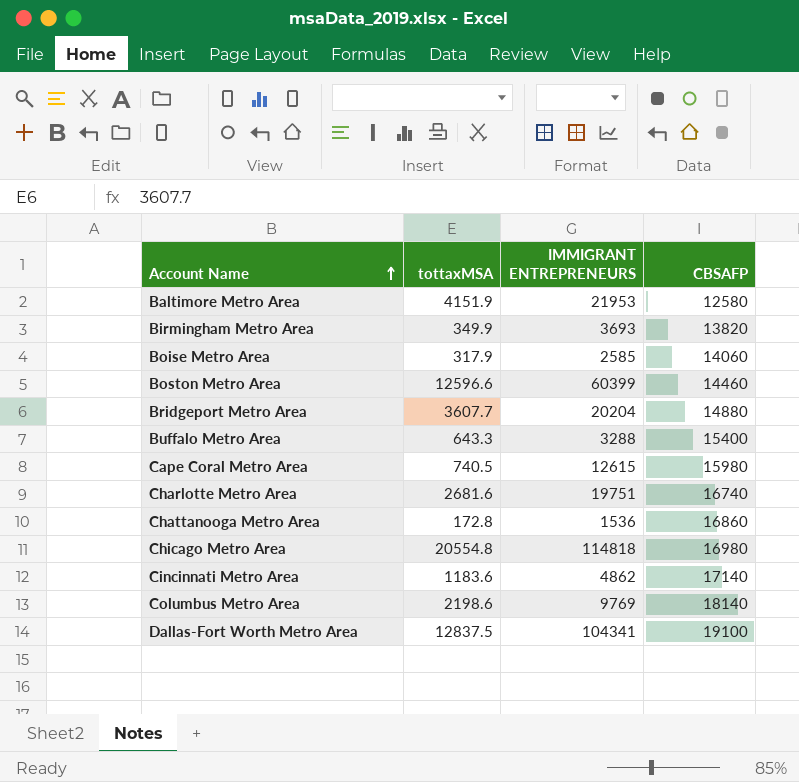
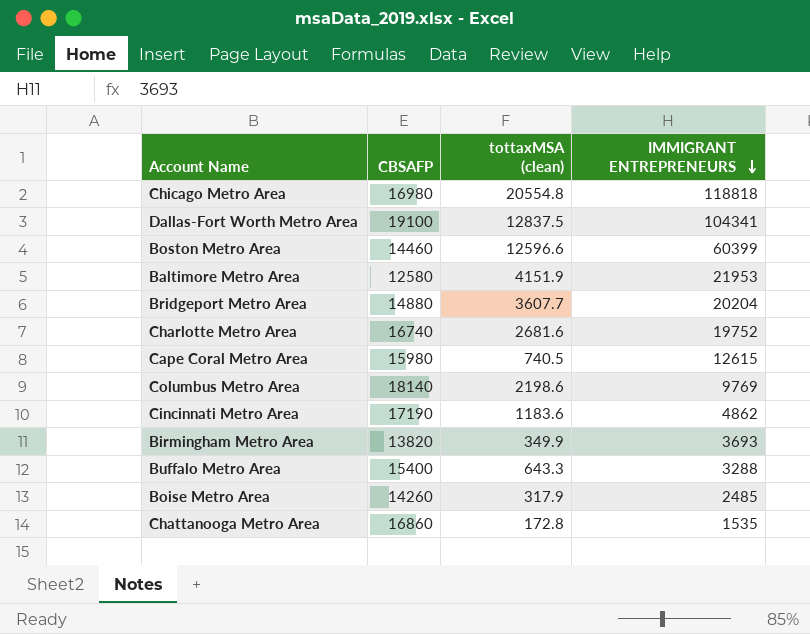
row order: Account Name ascending -> IMMIGRANT ENTREPRENEURS descending
column CBSAFP | position: 4 -> 2
column name: tottaxMSA -> tottaxMSA (clean)
Chicago Metro Area | IMMIGRANT ENTREPRENEURS: 114818 -> 118818
Charlotte Metro Area | IMMIGRANT ENTREPRENEURS: 19751 -> 19752
Cincinnati Metro Area | CBSAFP: 17140 -> 17190
Boise Metro Area | CBSAFP: 14060 -> 14260
Boise Metro Area | IMMIGRANT ENTREPRENEURS: 2585 -> 2485
Chattanooga Metro Area | IMMIGRANT ENTREPRENEURS: 1536 -> 1535

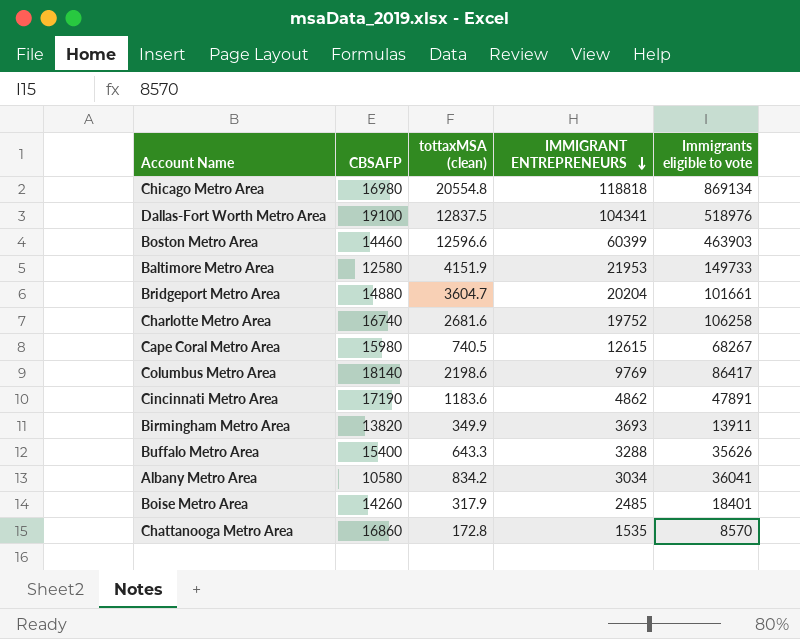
column Immigrants eligible to vote | position: none -> 5
Bridgeport Metro Area | tottaxMSA (clean): 3607.7 -> 3604.7
row Albany Metro Area: none -> 10580 | 834.2 | 3034 | 36041

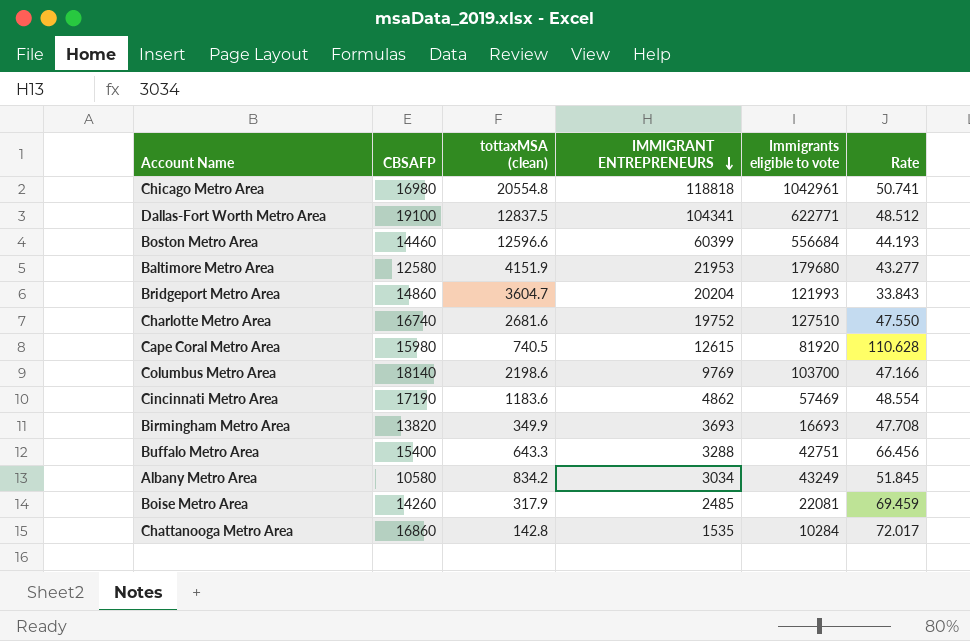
column Rate | formula: none -> [Immigrants eligible to vote] / [tottaxMSA (clean)]
Chicago Metro Area | Immigrants eligible to vote: 869134 -> 1042961
Dallas-Fort Worth Metro Area | Immigrants eligible to vote: 518976 -> 622771
Boston Metro Area | Immigrants eligible to vote: 463903 -> 556684
Baltimore Metro Area | Immigrants eligible to vote: 149733 -> 179680
Bridgeport Metro Area | CBSAFP: 14880 -> 14860
Bridgeport Metro Area | Immigrants eligible to vote: 101661 -> 121993
Charlotte Metro Area | Immigrants eligible to vote: 106258 -> 127510
Cape Coral Metro Area | Immigrants eligible to vote: 68267 -> 81920
Columbus Metro Area | Immigrants eligible to vote: 86417 -> 103700
Cincinnati Metro Area | Immigrants eligible to vote: 47891 -> 57469
Birmingham Metro Area | Immigrants eligible to vote: 13911 -> 16693
Buffalo Metro Area | Immigrants eligible to vote: 35626 -> 42751
Albany Metro Area | Immigrants eligible to vote: 36041 -> 43249
Boise Metro Area | Immigrants eligible to vote: 18401 -> 22081
Chattanooga Metro Area | tottaxMSA (clean): 172.8 -> 142.8
Chattanooga Metro Area | Immigrants eligible to vote: 8570 -> 10284

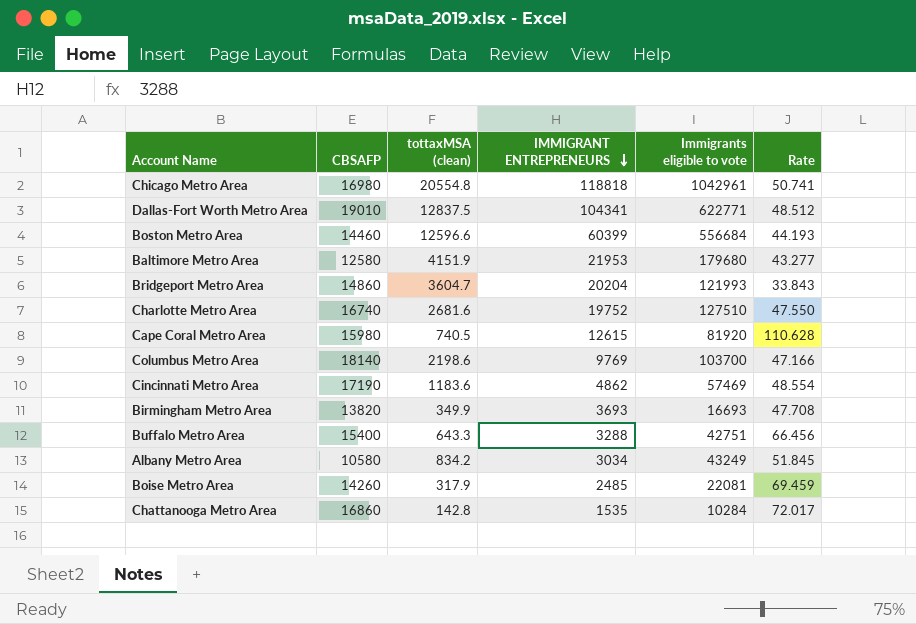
Dallas-Fort Worth Metro Area | CBSAFP: 19100 -> 19010

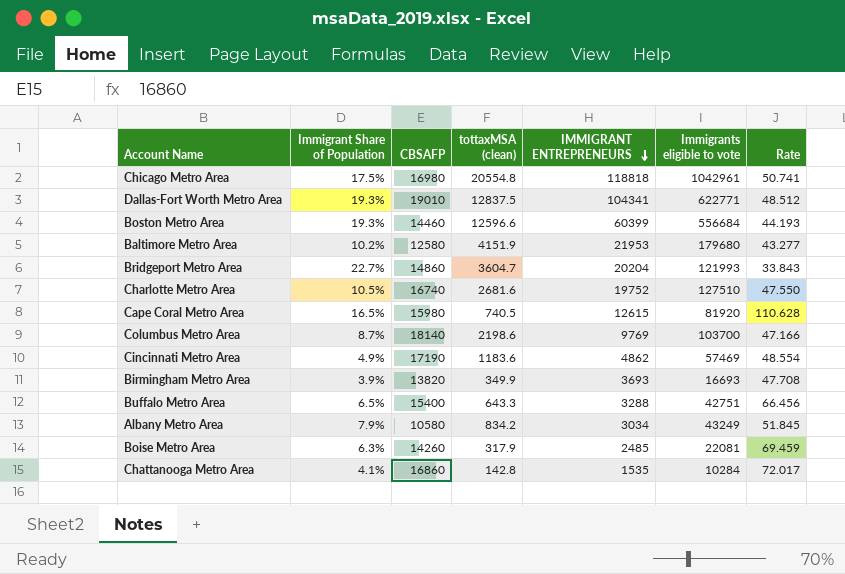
column Immigrant Share of Population | position: none -> 2

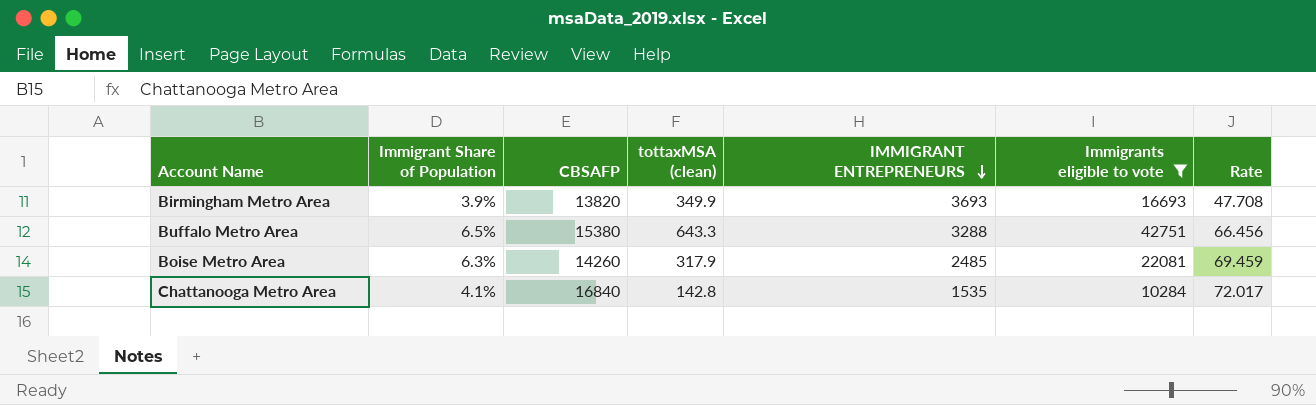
filter: none -> Immigrants eligible to vote <= 42751
Buffalo Metro Area | CBSAFP: 15400 -> 15380
Chattanooga Metro Area | CBSAFP: 16860 -> 16840

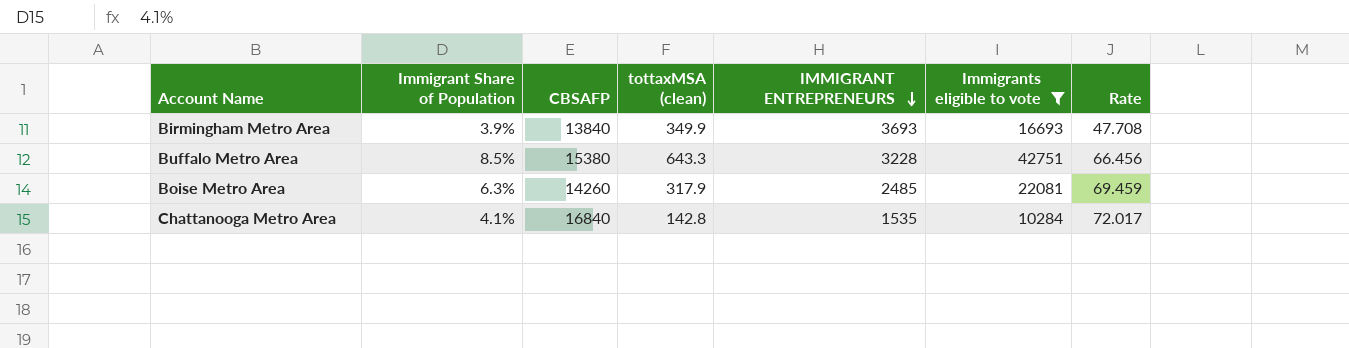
Birmingham Metro Area | CBSAFP: 13820 -> 13840
Buffalo Metro Area | Immigrant Share of Population: 6.5% -> 8.5%
Buffalo Metro Area | IMMIGRANT ENTREPRENEURS: 3288 -> 3228

